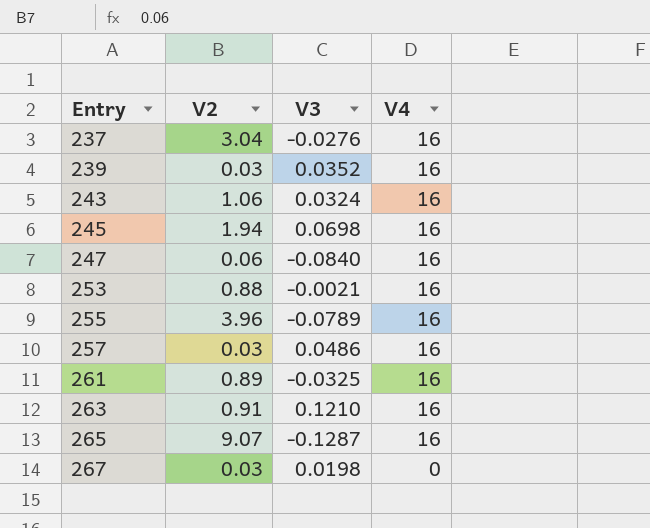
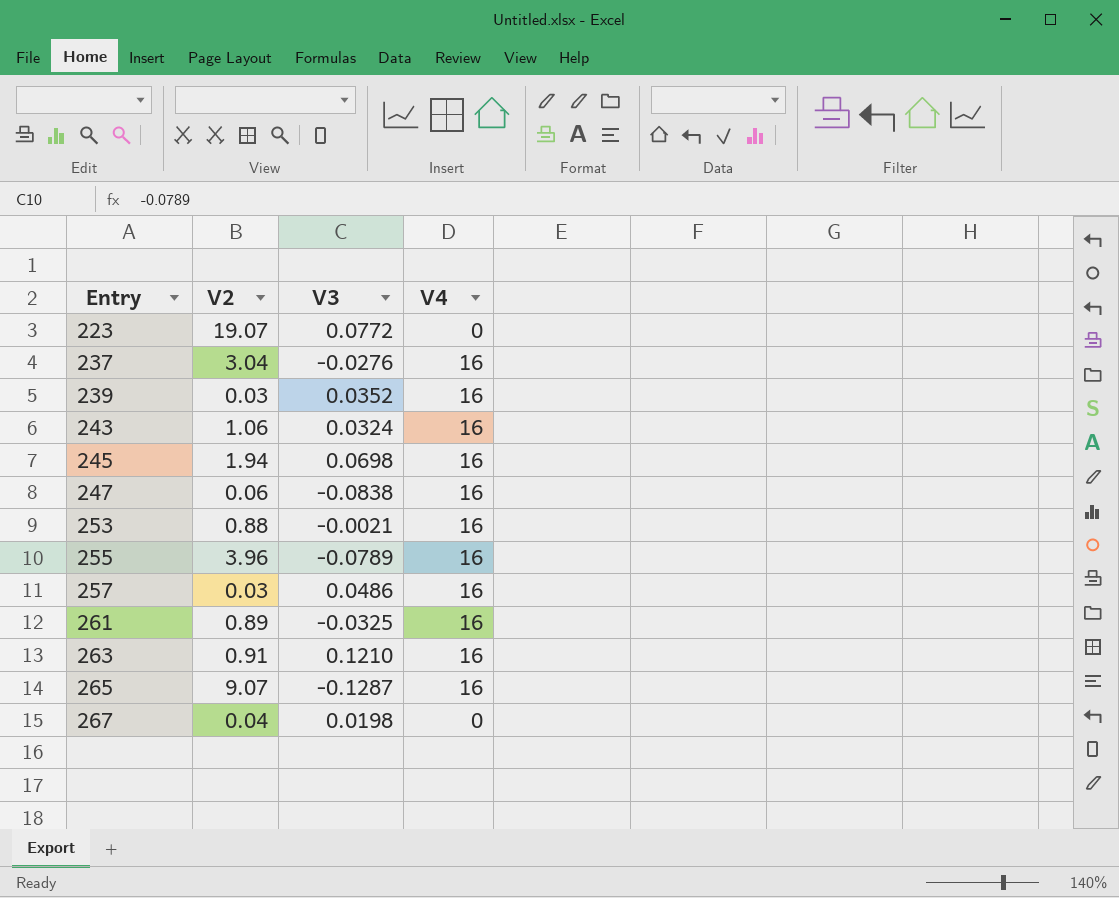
row 223: none -> 19.07 | 0.0772 | 0
247 | V3: -0.0840 -> -0.0838
267 | V2: 0.03 -> 0.04

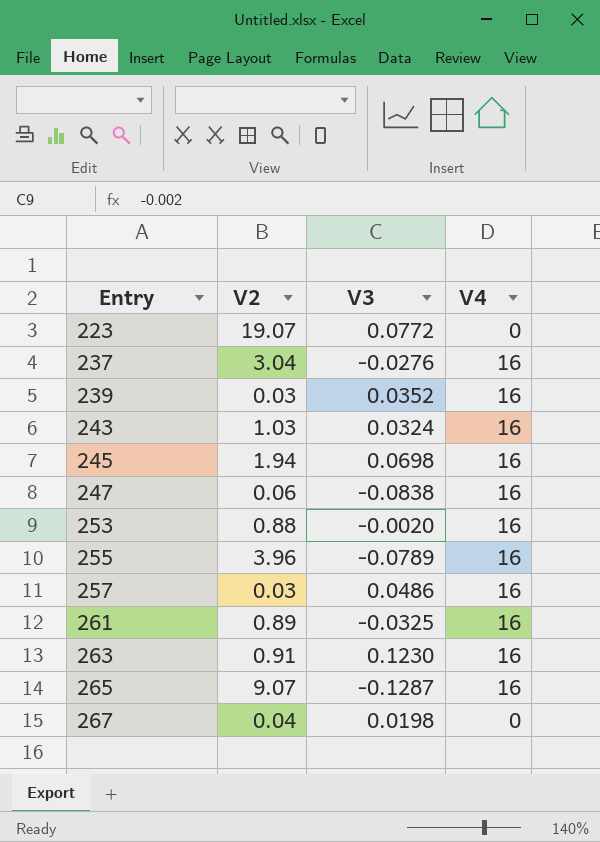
243 | V2: 1.06 -> 1.03
253 | V3: -0.0021 -> -0.0020
263 | V3: 0.1210 -> 0.1230

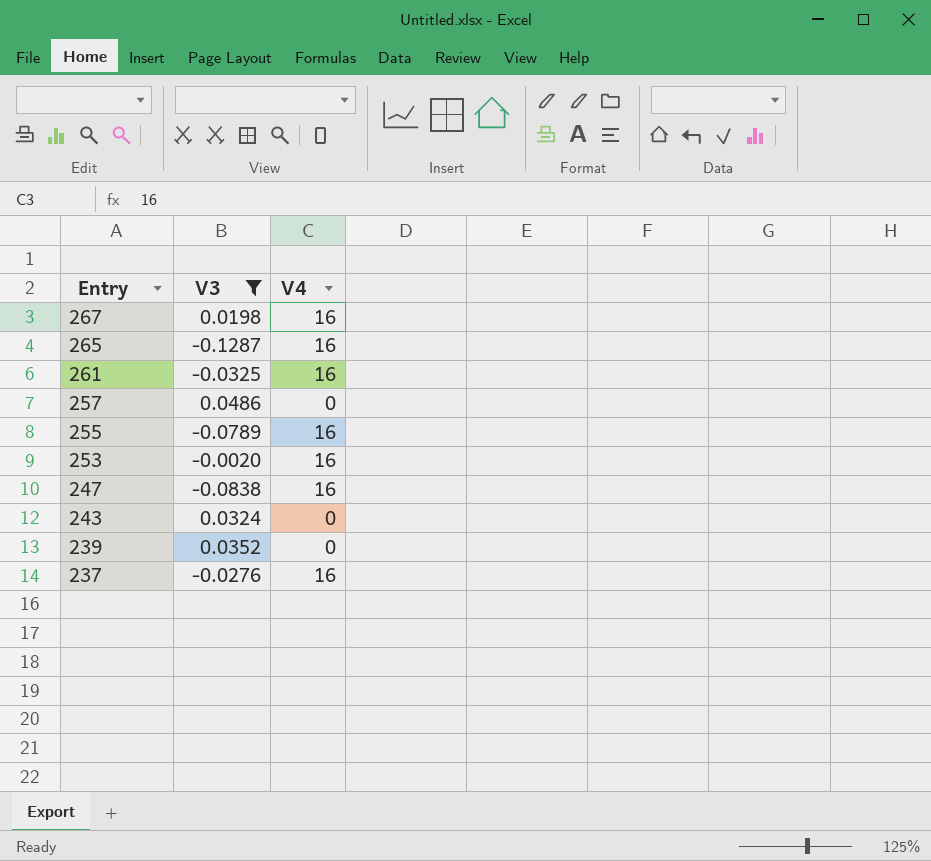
filter: none -> V3 <= 0.0486
row order: Entry ascending -> Entry descending
column V2 | position: 2 -> none
267 | V4: 0 -> 16
257 | V4: 16 -> 0
243 | V4: 16 -> 0
239 | V4: 16 -> 0

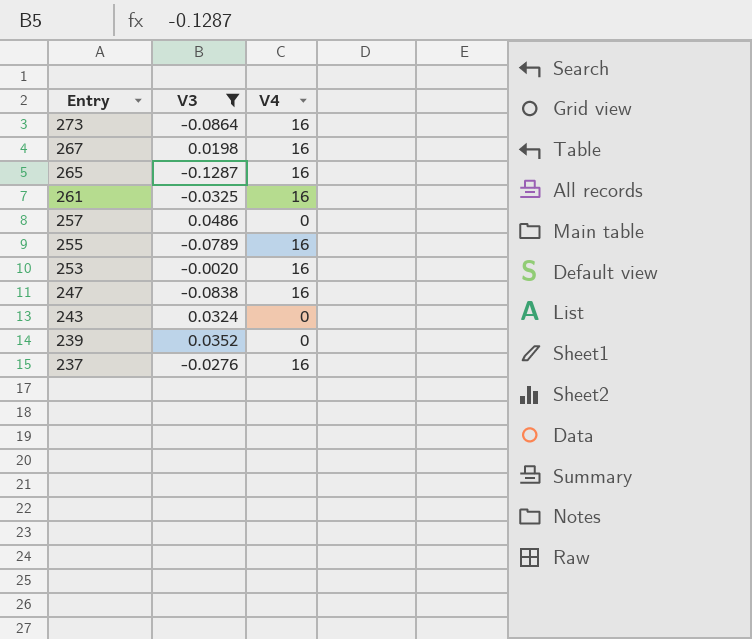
row 273: none -> -0.0864 | 16

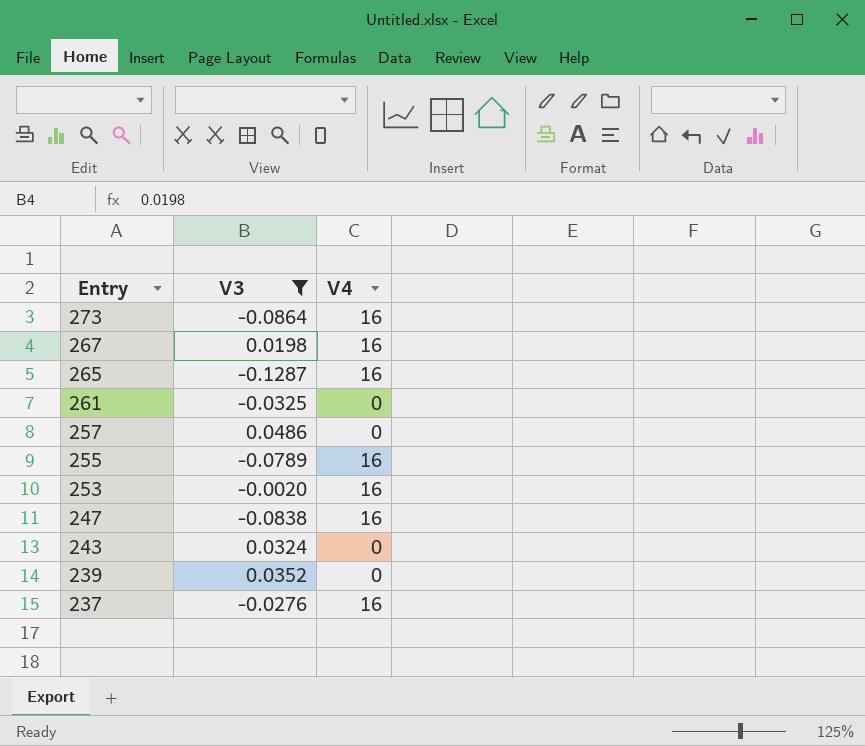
261 | V4: 16 -> 0

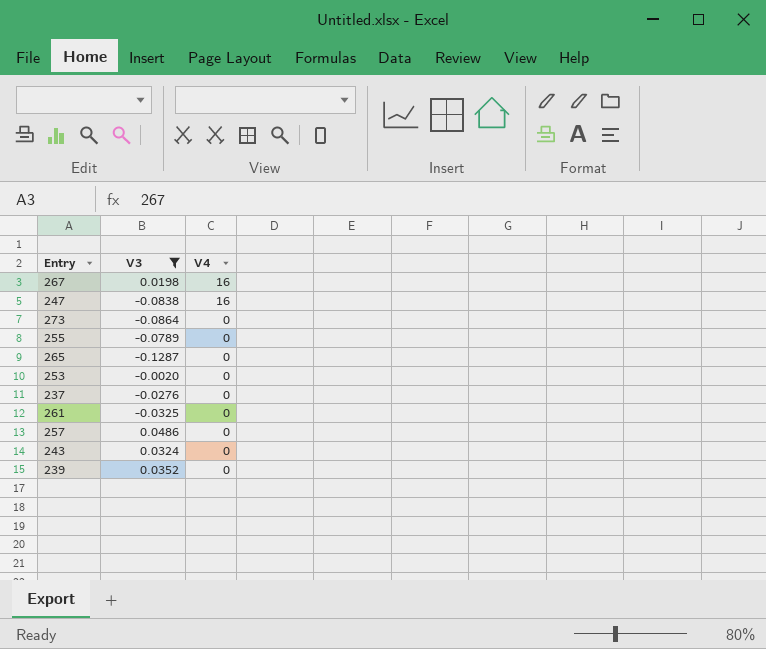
row order: Entry descending -> V4 descending
273 | V4: 16 -> 0
255 | V4: 16 -> 0
265 | V4: 16 -> 0
253 | V4: 16 -> 0
237 | V4: 16 -> 0

